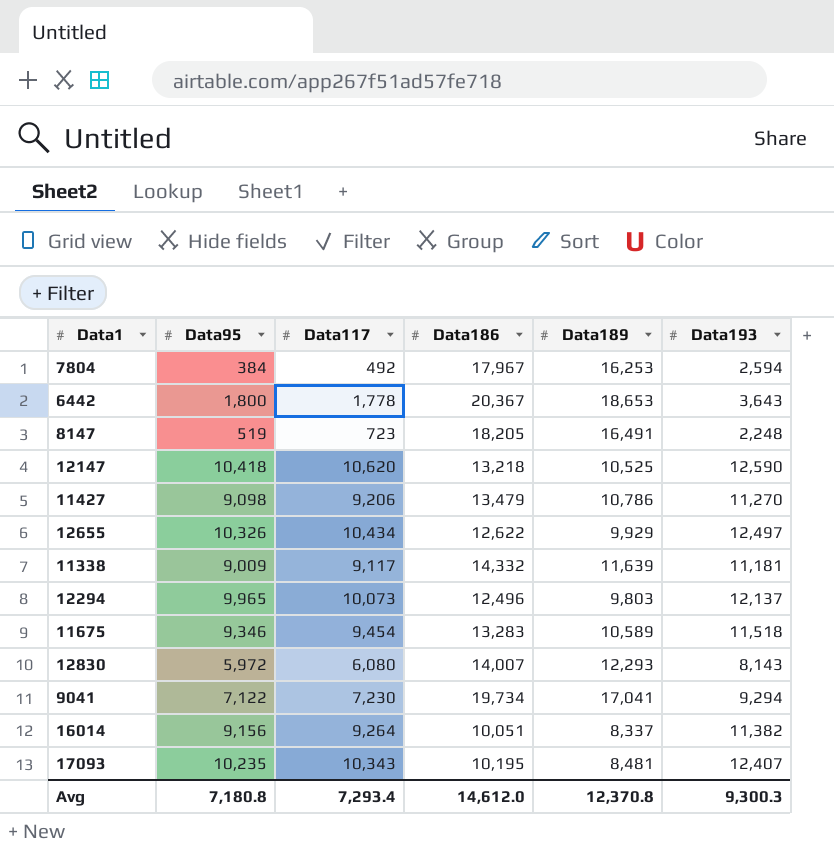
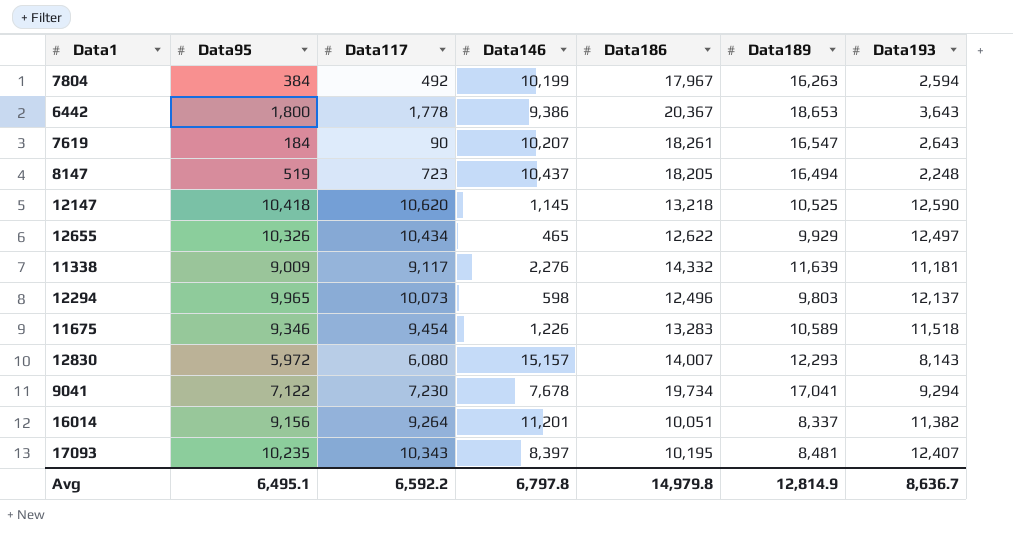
column Data146 | position: none -> 4
row 11427: 9,098 | 9,206 | 13,479 | 10,786 | 11,270 -> none
7804 | Data189: 16,253 -> 16,263
row 7619: none -> 184 | 90 | 10,207 | 18,261 | 16,547 | 2,643
8147 | Data189: 16,491 -> 16,494
Avg | Data95: 7,180.8 -> 6,495.1
Avg | Data117: 7,293.4 -> 6,592.2
Avg | Data186: 14,612.0 -> 14,979.8
Avg | Data189: 12,370.8 -> 12,814.9
Avg | Data193: 9,300.3 -> 8,636.7

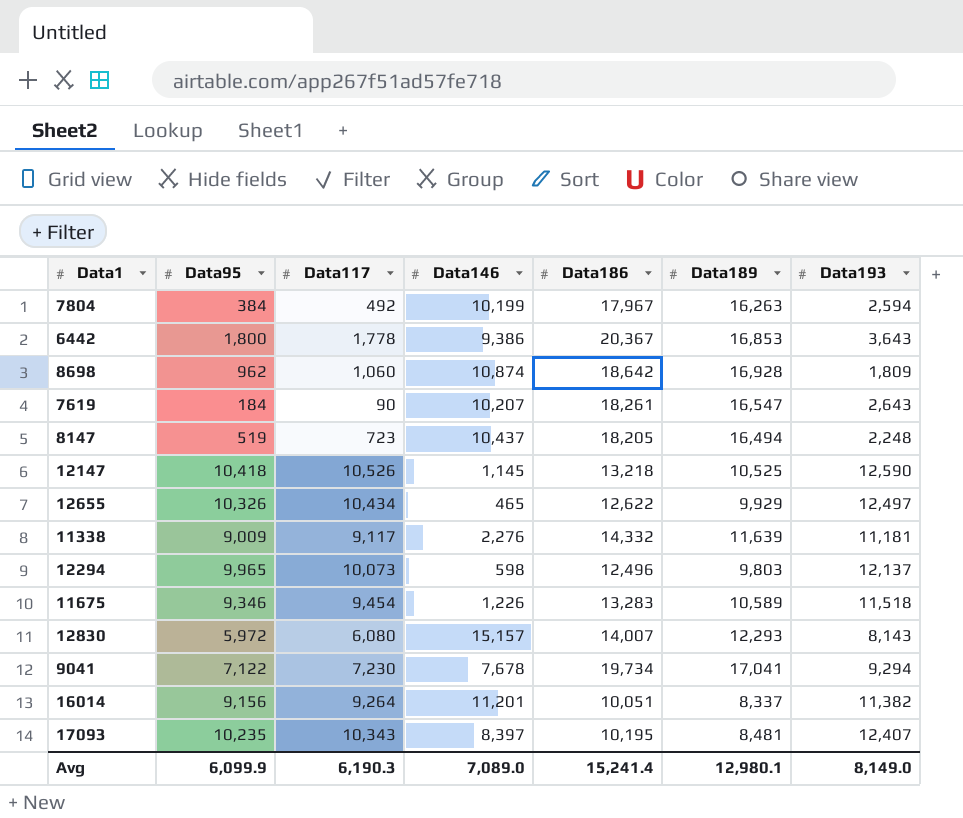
6442 | Data189: 18,653 -> 16,853
row 8698: none -> 962 | 1,060 | 10,874 | 18,642 | 16,928 | 1,809
12147 | Data117: 10,620 -> 10,526
Avg | Data95: 6,495.1 -> 6,099.9
Avg | Data117: 6,592.2 -> 6,190.3
Avg | Data146: 6,797.8 -> 7,089.0
Avg | Data186: 14,979.8 -> 15,241.4
Avg | Data189: 12,814.9 -> 12,980.1
Avg | Data193: 8,636.7 -> 8,149.0

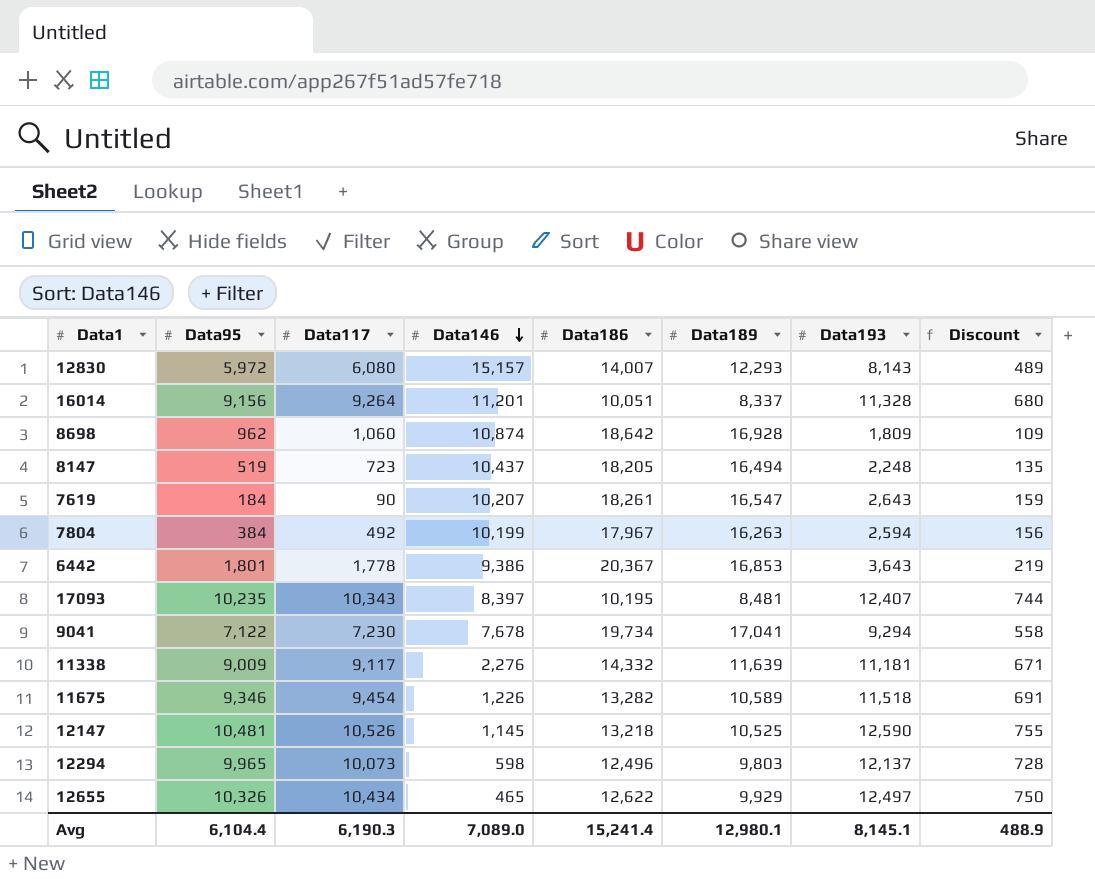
row order: none -> Data146 descending
column Discount | formula: none -> [Data193] * 0.06
16014 | Data193: 11,382 -> 11,328
6442 | Data95: 1,800 -> 1,801
11675 | Data186: 13,283 -> 13,282
12147 | Data95: 10,418 -> 10,481
Avg | Data95: 6,099.9 -> 6,104.4
Avg | Data193: 8,149.0 -> 8,145.1

